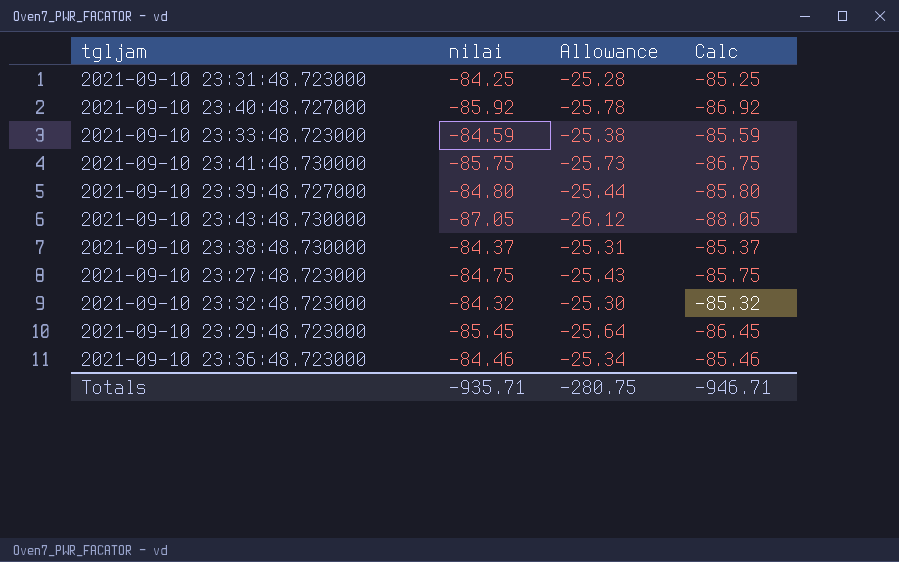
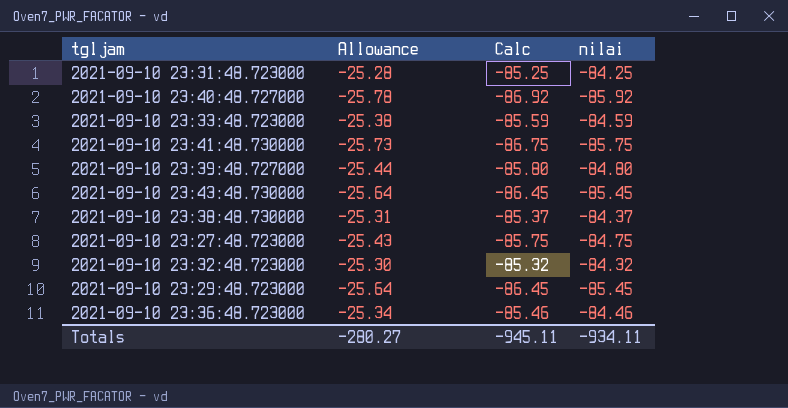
column nilai | position: 2 -> 4
2021-09-10 23:43:48.730000 | Allowance: -26.12 -> -25.64
2021-09-10 23:43:48.730000 | Calc: -88.05 -> -86.45
2021-09-10 23:43:48.730000 | nilai: -87.05 -> -85.45
Totals | Allowance: -280.75 -> -280.27
Totals | Calc: -946.71 -> -945.11
Totals | nilai: -935.71 -> -934.11

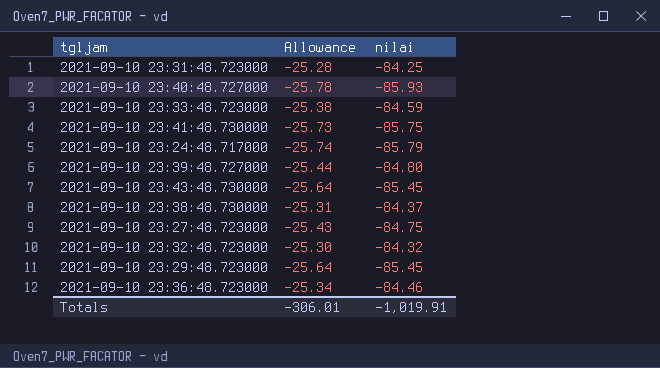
column Calc | formula: [nilai] - 1 -> none
2021-09-10 23:40:48.727000 | nilai: -85.92 -> -85.93
row 2021-09-10 23:24:48.717000: none -> -25.74 | -85.79
Totals | Allowance: -280.27 -> -306.01
Totals | nilai: -934.11 -> -1,019.91

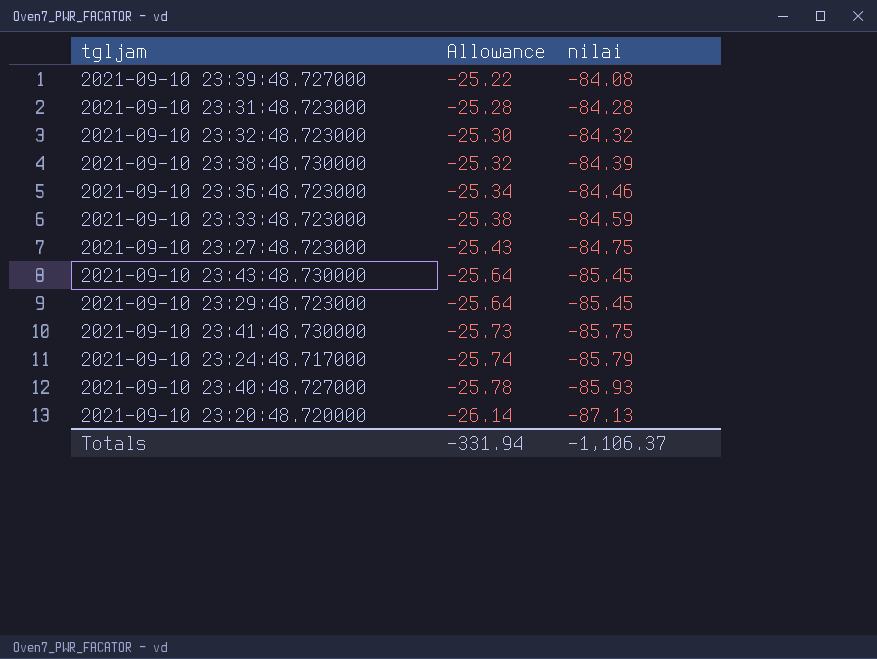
row order: none -> Allowance descending
2021-09-10 23:39:48.727000 | Allowance: -25.44 -> -25.22
2021-09-10 23:39:48.727000 | nilai: -84.80 -> -84.08
2021-09-10 23:31:48.723000 | nilai: -84.25 -> -84.28
2021-09-10 23:38:48.730000 | Allowance: -25.31 -> -25.32
2021-09-10 23:38:48.730000 | nilai: -84.37 -> -84.39
row 2021-09-10 23:20:48.720000: none -> -26.14 | -87.13
Totals | Allowance: -306.01 -> -331.94
Totals | nilai: -1,019.91 -> -1,106.37

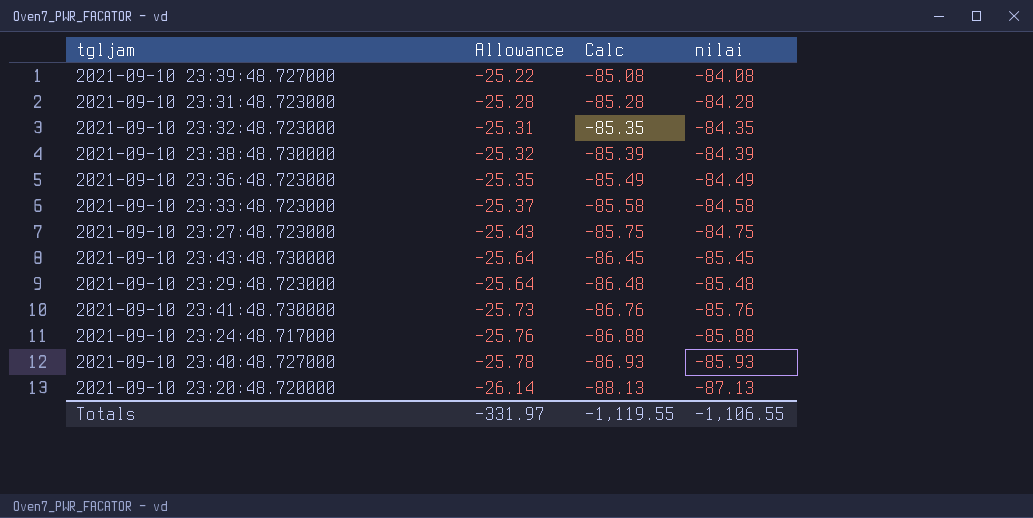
column Calc | formula: none -> [nilai] - 1
2021-09-10 23:32:48.723000 | Allowance: -25.30 -> -25.31
2021-09-10 23:32:48.723000 | nilai: -84.32 -> -84.35
2021-09-10 23:36:48.723000 | Allowance: -25.34 -> -25.35
2021-09-10 23:36:48.723000 | nilai: -84.46 -> -84.49
2021-09-10 23:33:48.723000 | Allowance: -25.38 -> -25.37
2021-09-10 23:33:48.723000 | nilai: -84.59 -> -84.58
2021-09-10 23:29:48.723000 | nilai: -85.45 -> -85.48
2021-09-10 23:41:48.730000 | nilai: -85.75 -> -85.76
2021-09-10 23:24:48.717000 | Allowance: -25.74 -> -25.76
2021-09-10 23:24:48.717000 | nilai: -85.79 -> -85.88
Totals | Allowance: -331.94 -> -331.97
Totals | nilai: -1,106.37 -> -1,106.55

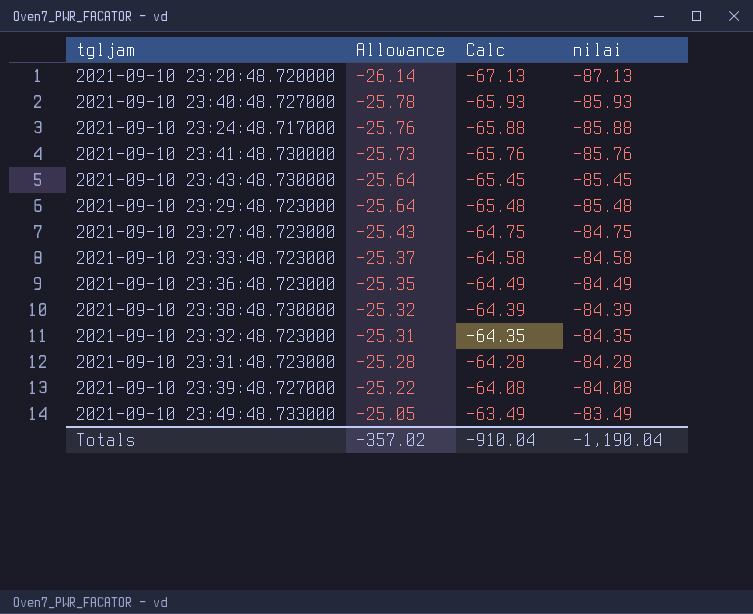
row order: Allowance descending -> Allowance ascending
column Calc | formula: [nilai] - 1 -> [nilai] + 20
row 2021-09-10 23:49:48.733000: none -> -25.05 | -63.49 | -83.49
Totals | Allowance: -331.97 -> -357.02
Totals | Calc: -1,119.55 -> -910.04
Totals | nilai: -1,106.55 -> -1,190.04

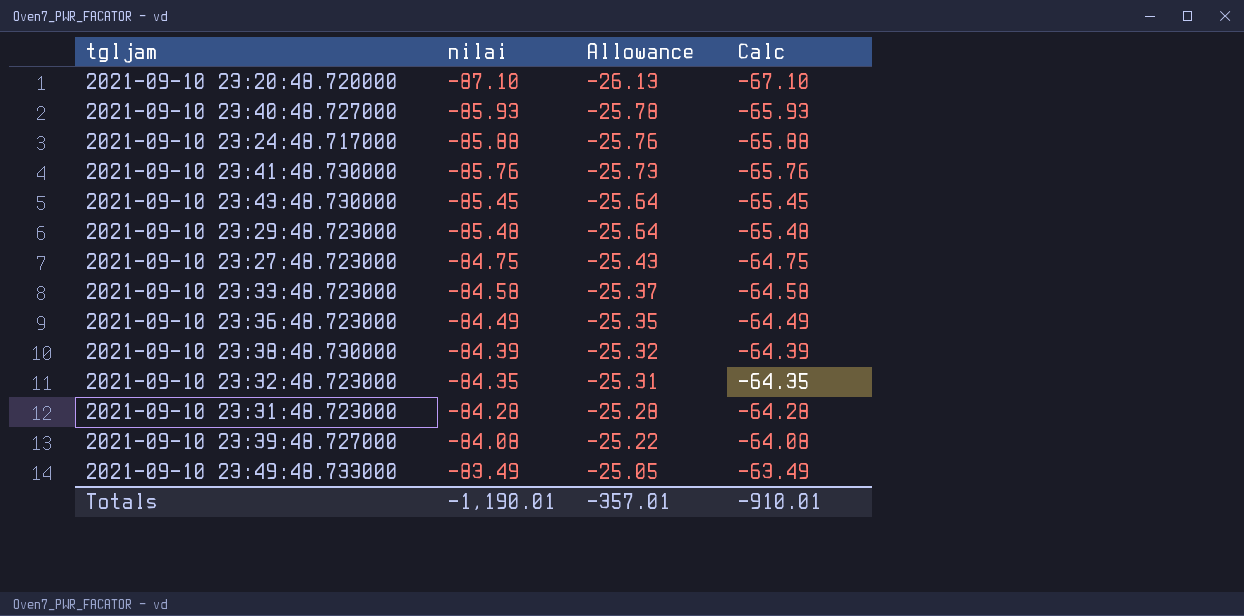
column nilai | position: 4 -> 2
2021-09-10 23:20:48.720000 | nilai: -87.13 -> -87.10
2021-09-10 23:20:48.720000 | Allowance: -26.14 -> -26.13
2021-09-10 23:20:48.720000 | Calc: -67.13 -> -67.10
Totals | nilai: -1,190.04 -> -1,190.01
Totals | Allowance: -357.02 -> -357.01
Totals | Calc: -910.04 -> -910.01

